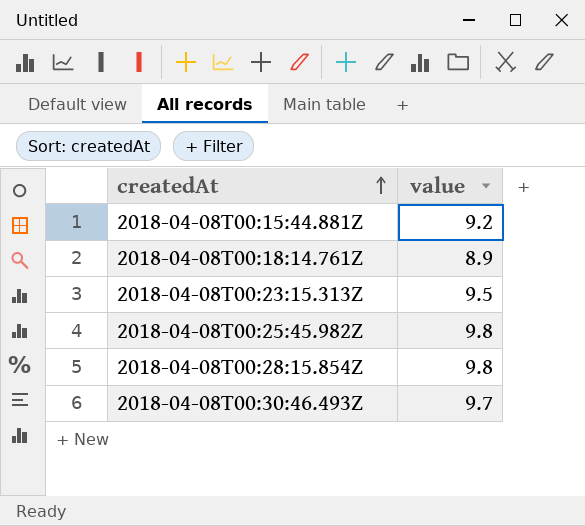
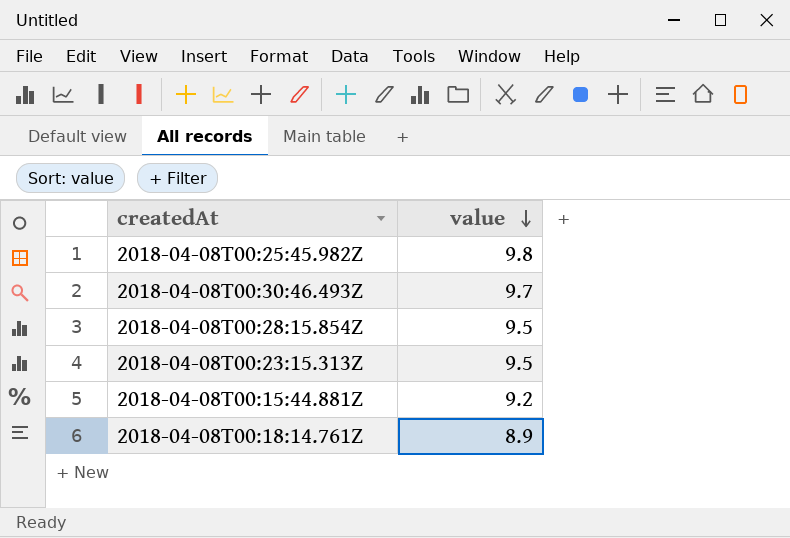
row order: createdAt ascending -> value descending
2018-04-08T00:28:15.854Z | value: 9.8 -> 9.5

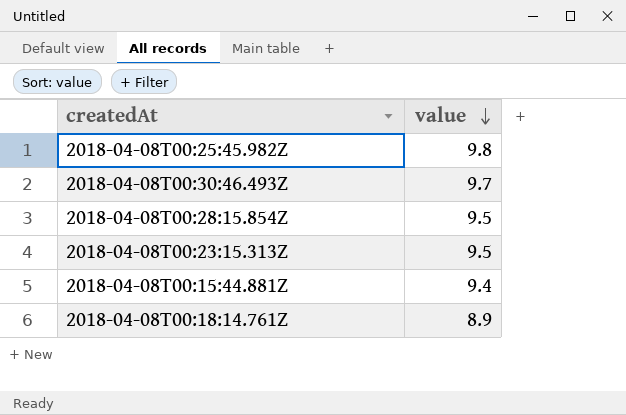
2018-04-08T00:15:44.881Z | value: 9.2 -> 9.4

